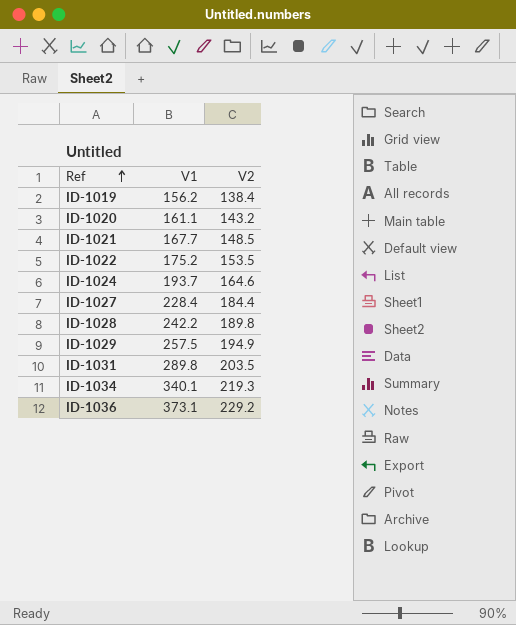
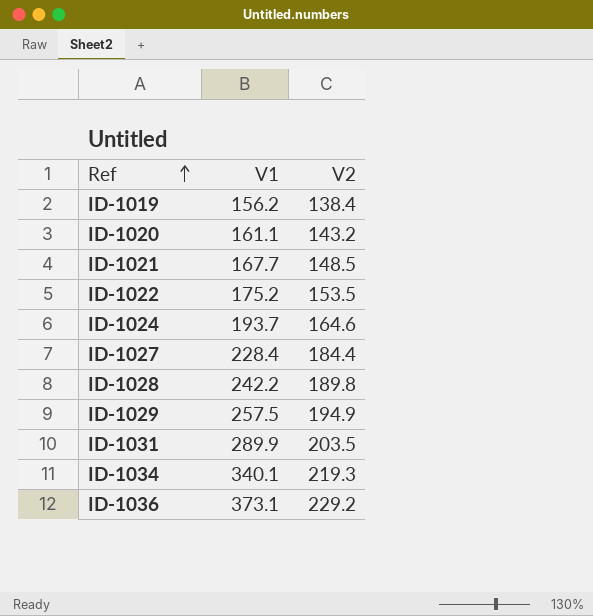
ID-1031 | V1: 289.8 -> 289.9

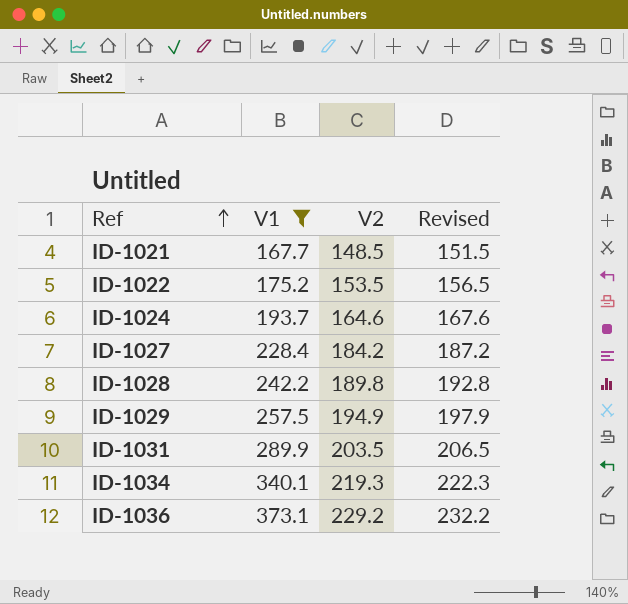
filter: none -> V1 >= 167.7
column Revised | formula: none -> [V2] + 3
ID-1027 | V2: 184.4 -> 184.2

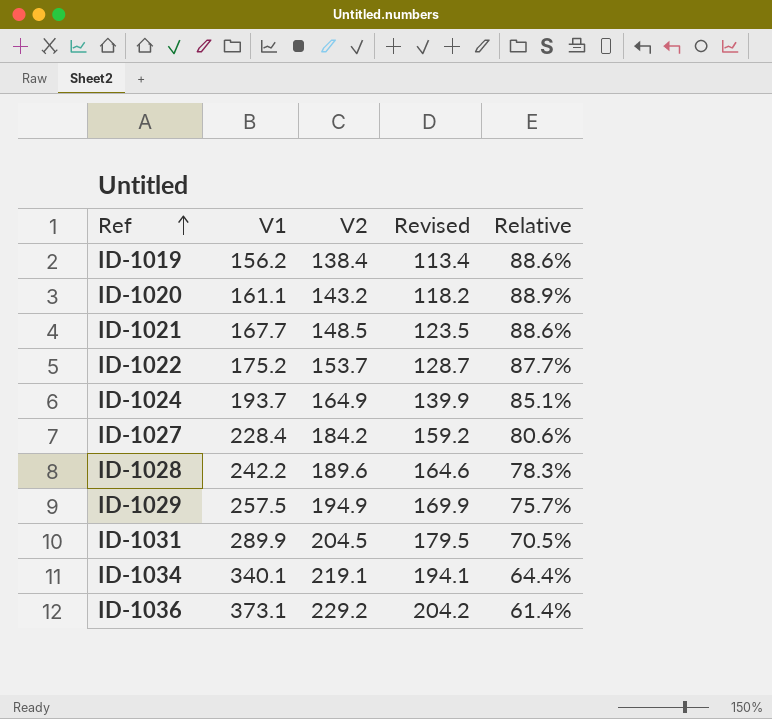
filter: V1 >= 167.7 -> none
column Revised | formula: [V2] + 3 -> [V2] - 25
column Relative | formula: none -> [V2] / [V1]
ID-1022 | V2: 153.5 -> 153.7
ID-1024 | V2: 164.6 -> 164.9
ID-1028 | V2: 189.8 -> 189.6
ID-1031 | V2: 203.5 -> 204.5
ID-1034 | V2: 219.3 -> 219.1

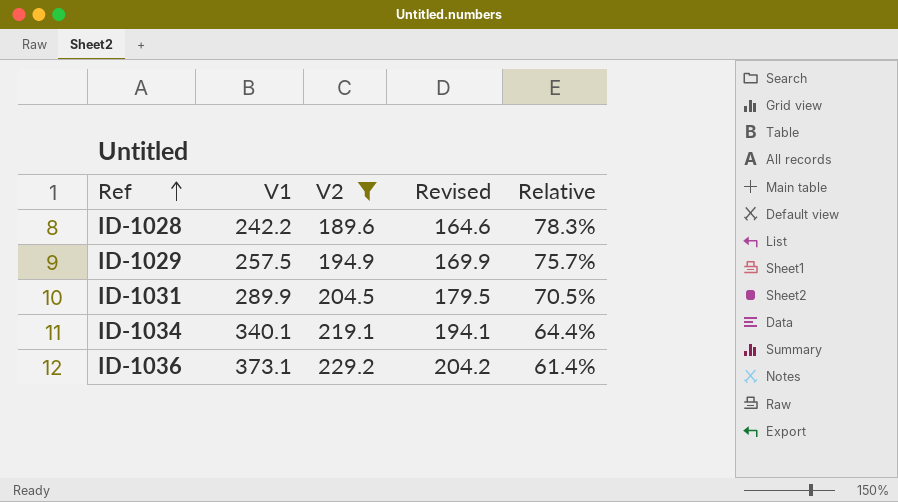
filter: none -> V2 >= 189.6

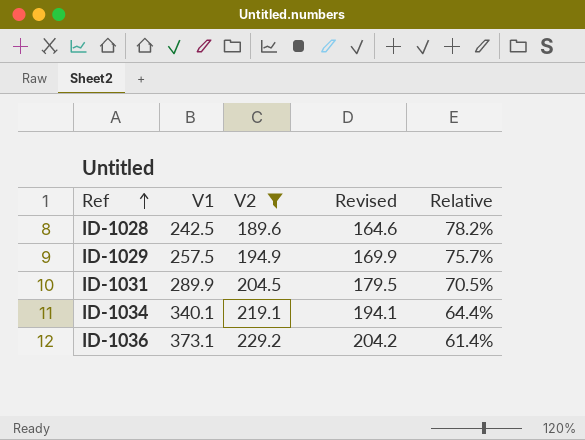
ID-1028 | V1: 242.2 -> 242.5
ID-1028 | Relative: 78.3% -> 78.2%

